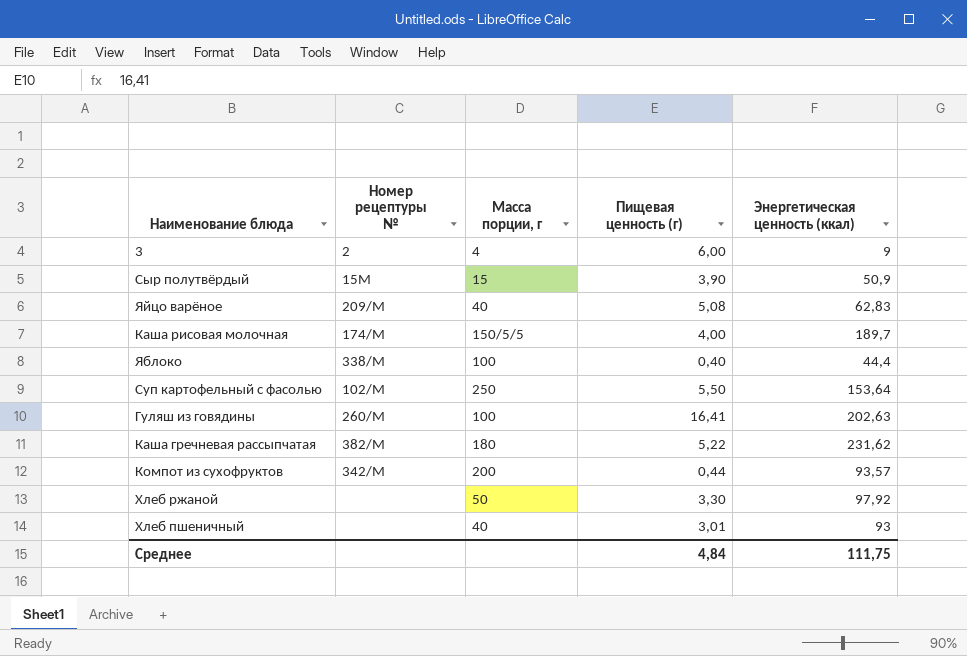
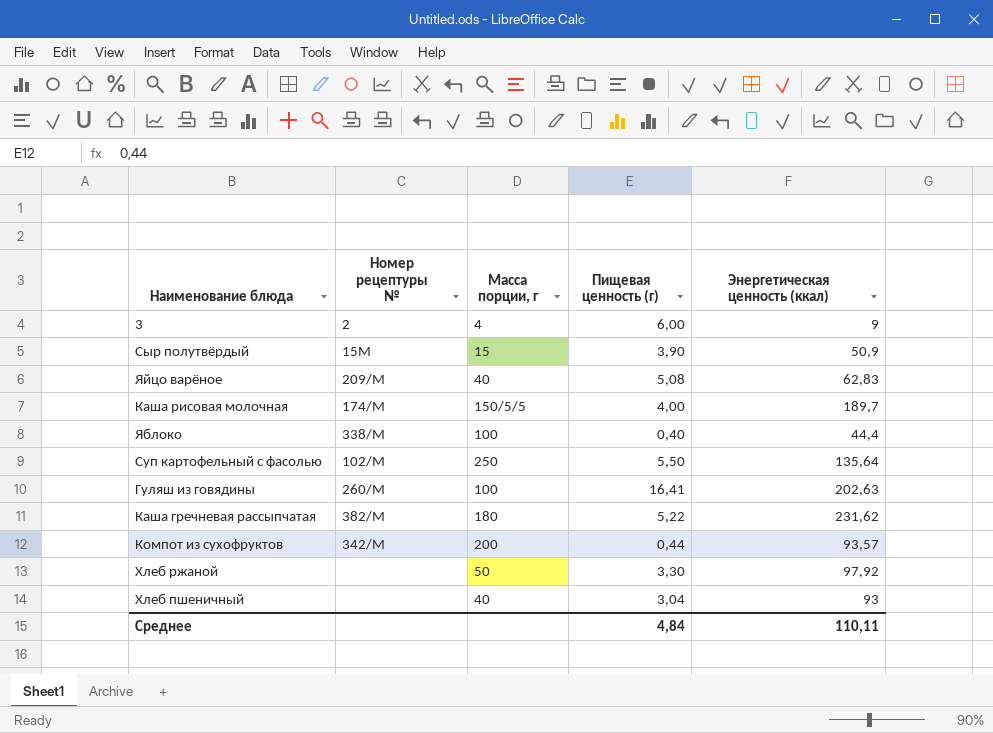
Суп картофельный с фасолью | Энергетическая ценность (ккал): 153,64 -> 135,64
Хлеб пшеничный | Пищевая ценность (г): 3,01 -> 3,04
Среднее | Энергетическая ценность (ккал): 111,75 -> 110,11

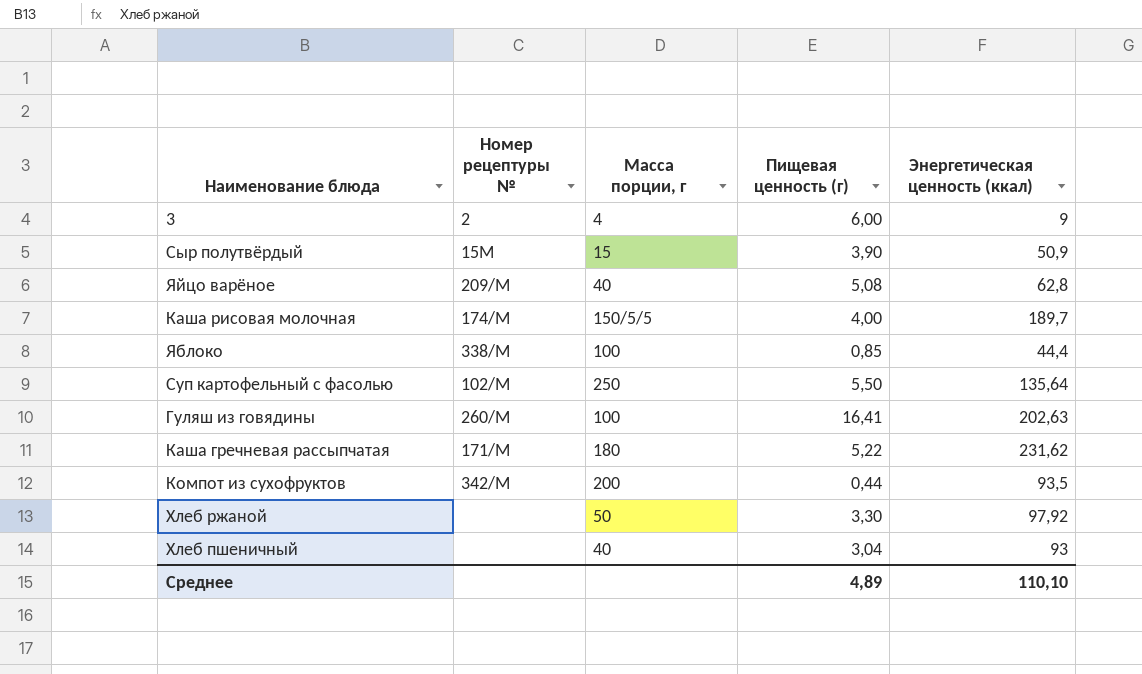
Яйцо варёное | Энергетическая ценность (ккал): 62,83 -> 62,8
Яблоко | Пищевая ценность (г): 0,40 -> 0,85
Каша гречневая рассыпчатая | Номер рецептуры №: 382/М -> 171/М
Компот из сухофруктов | Энергетическая ценность (ккал): 93,57 -> 93,5
Среднее | Пищевая ценность (г): 4,84 -> 4,89
Среднее | Энергетическая ценность (ккал): 110,11 -> 110,10

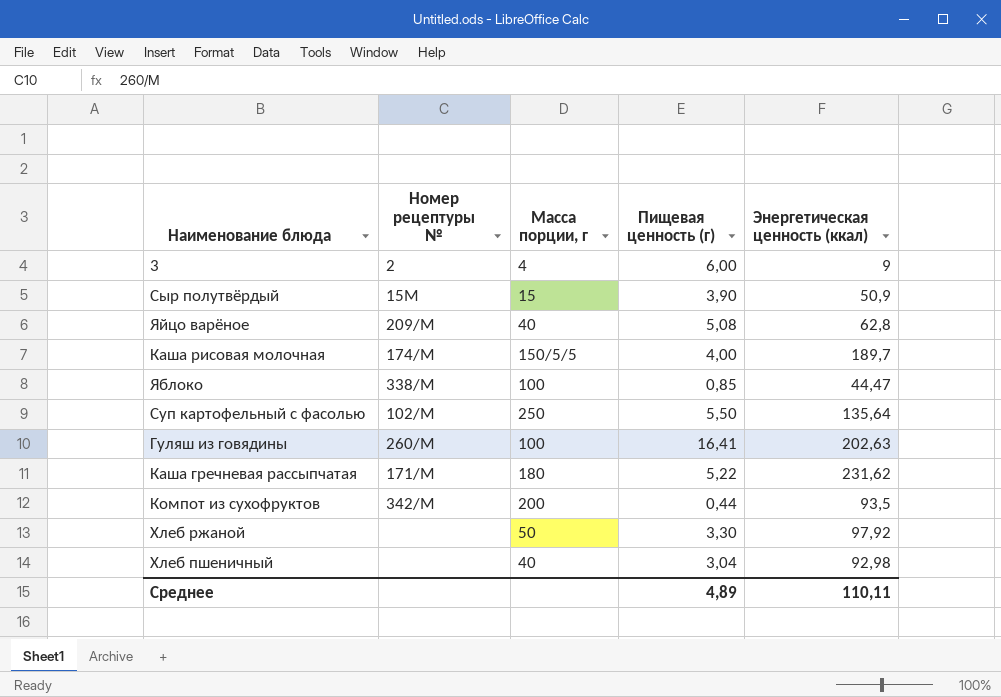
Яблоко | Энергетическая ценность (ккал): 44,4 -> 44,47
Хлеб пшеничный | Энергетическая ценность (ккал): 93 -> 92,98
Среднее | Энергетическая ценность (ккал): 110,10 -> 110,11

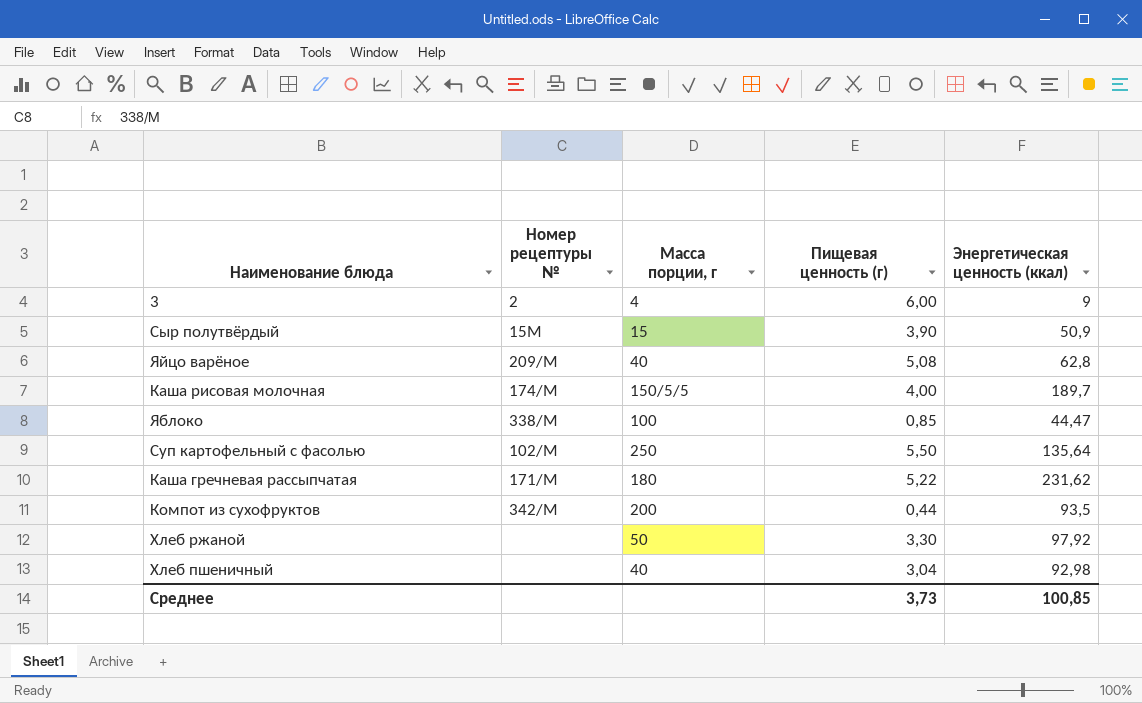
row Гуляш из говядины: 260/М | 100 | 16,41 | 202,63 -> none
Среднее | Пищевая ценность (г): 4,89 -> 3,73
Среднее | Энергетическая ценность (ккал): 110,11 -> 100,85

